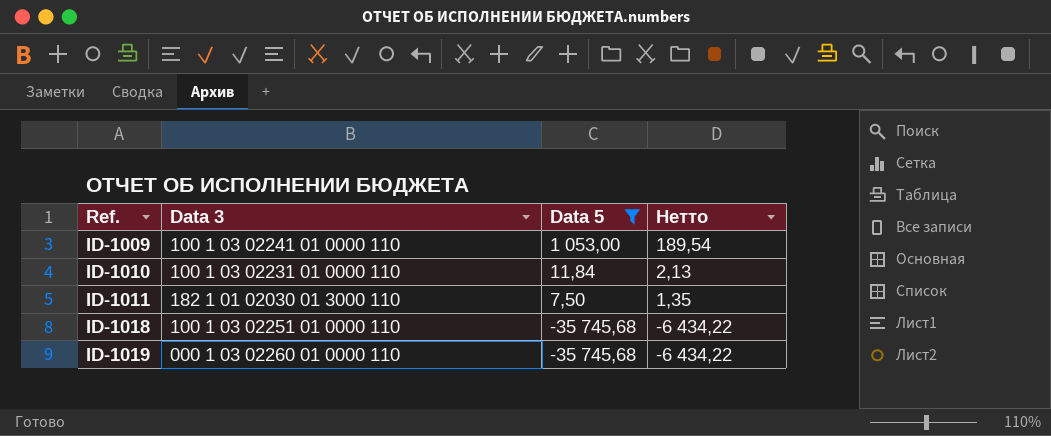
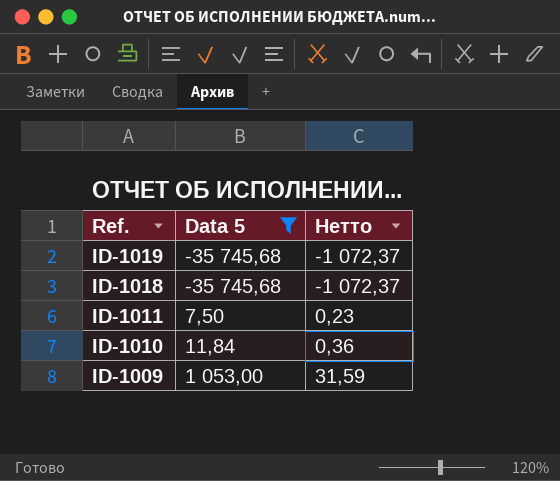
row order: Ref. ascending -> Ref. descending
column Data 3 | position: 2 -> none
column Нетто | formula: [Data 5] * 0,18 -> [Data 5] * 0,03

